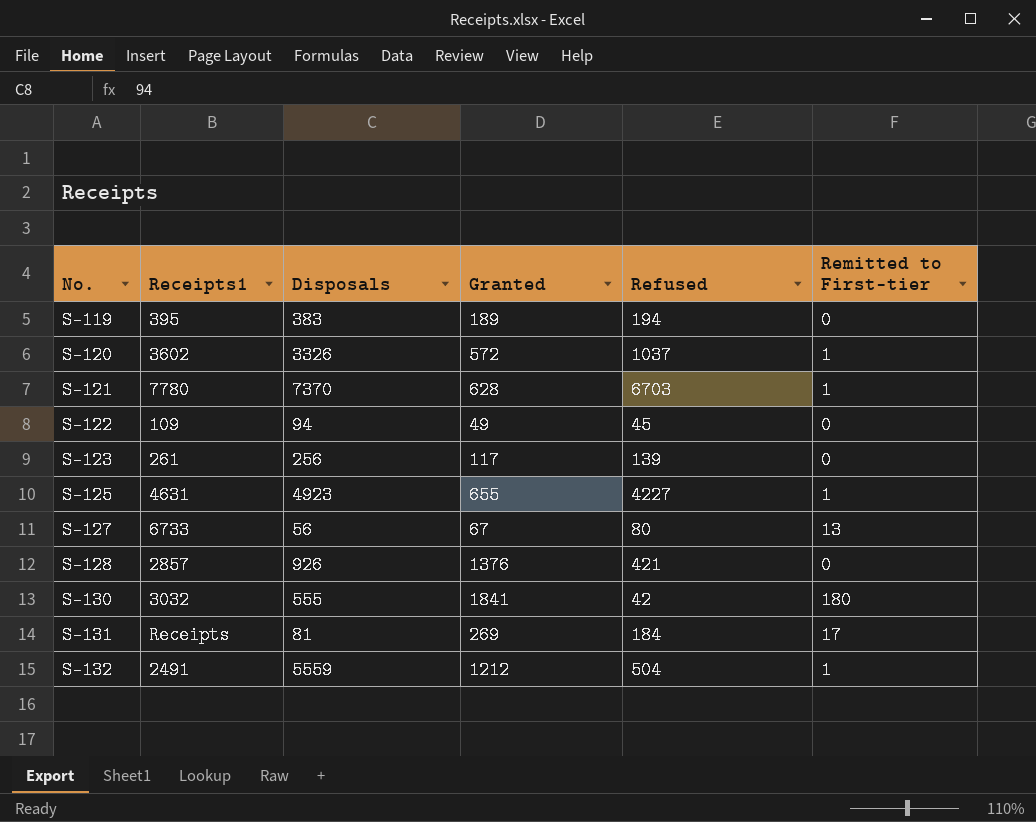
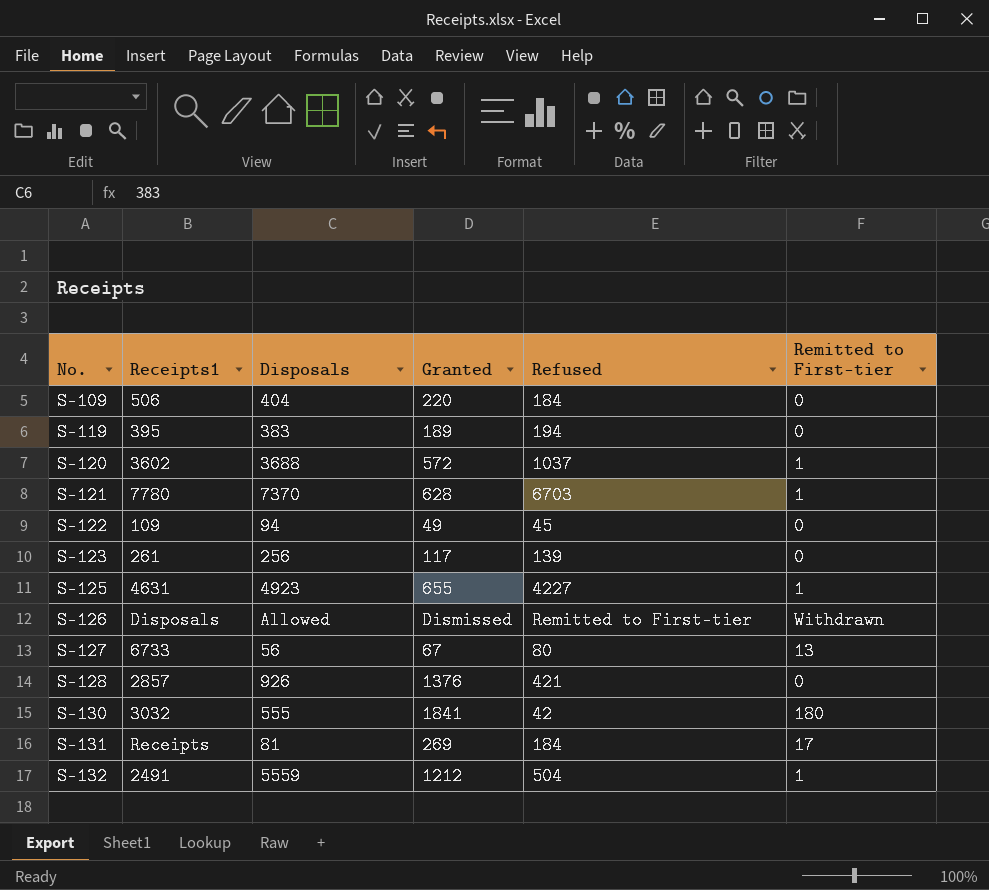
row S-109: none -> 506 | 404 | 220 | 184 | 0
S-120 | Disposals: 3326 -> 3688
row S-126: none -> Disposals | Allowed | Dismissed | Remitted to First-tier | Withdrawn

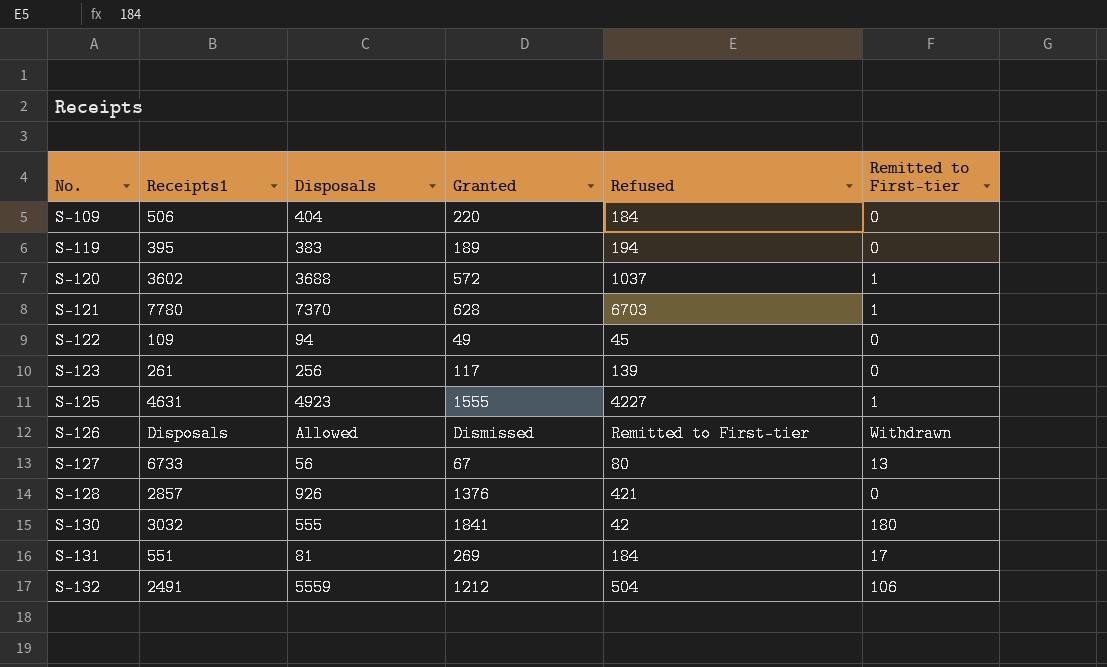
S-125 | Granted: 655 -> 1555
S-131 | Receipts1: Receipts -> 551
S-132 | Remitted to First-tier: 1 -> 106

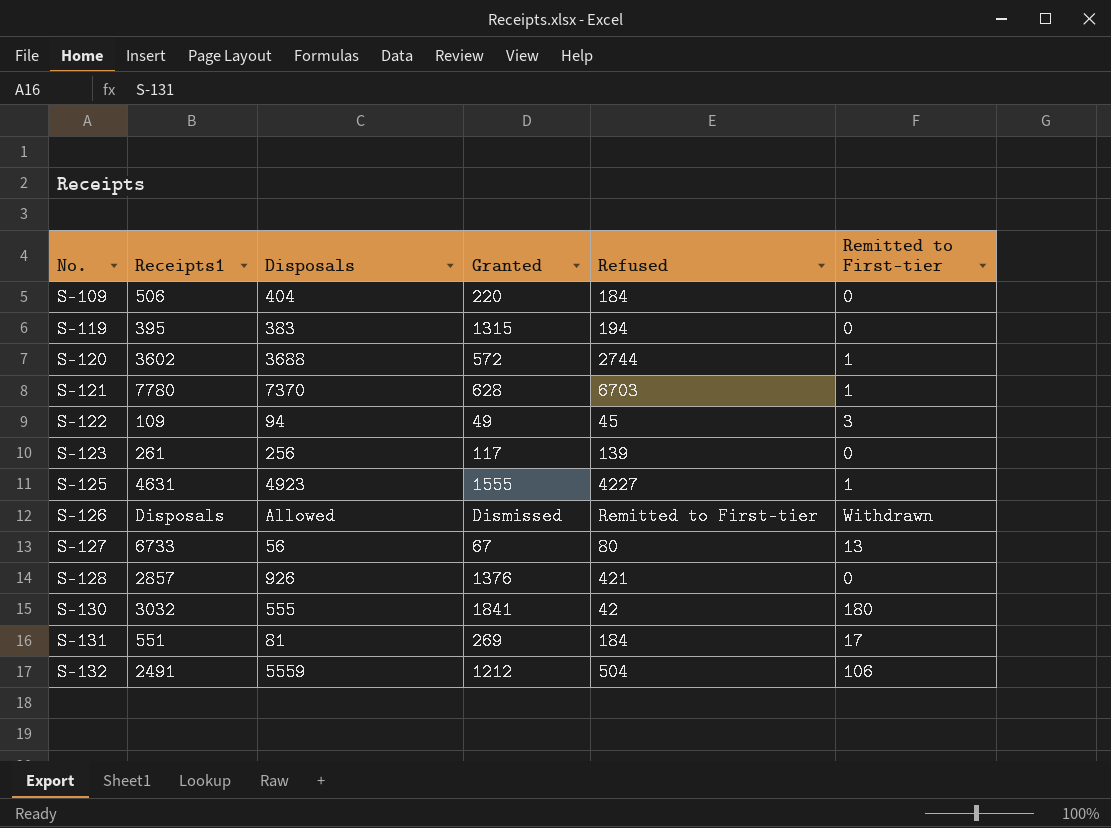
S-119 | Granted: 189 -> 1315
S-120 | Refused: 1037 -> 2744
S-122 | Remitted to First-tier: 0 -> 3

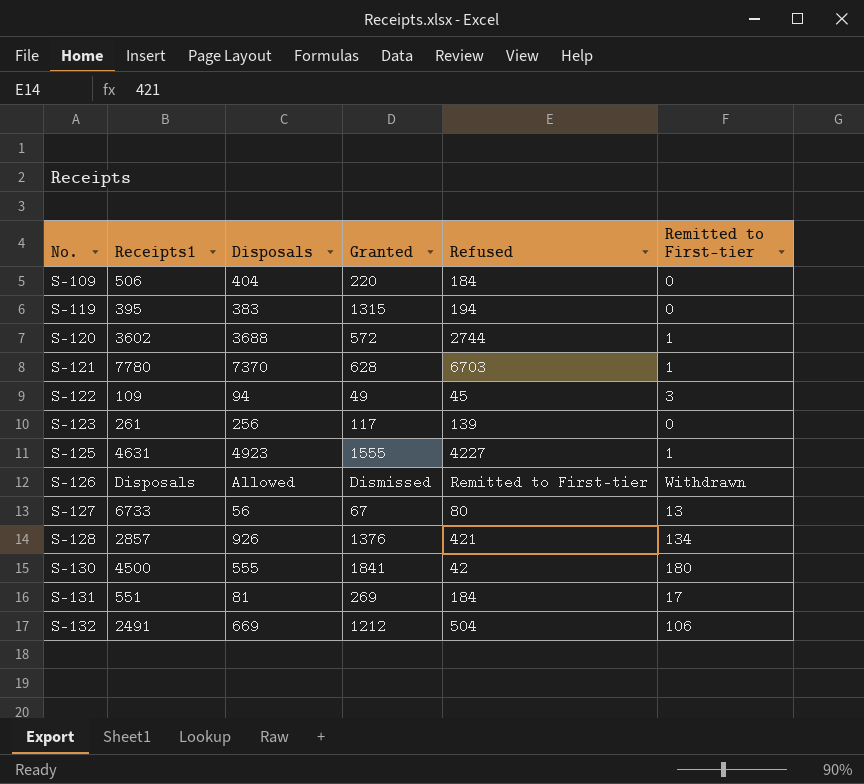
S-128 | Remitted to First-tier: 0 -> 134
S-130 | Receipts1: 3032 -> 4500
S-132 | Disposals: 5559 -> 669

